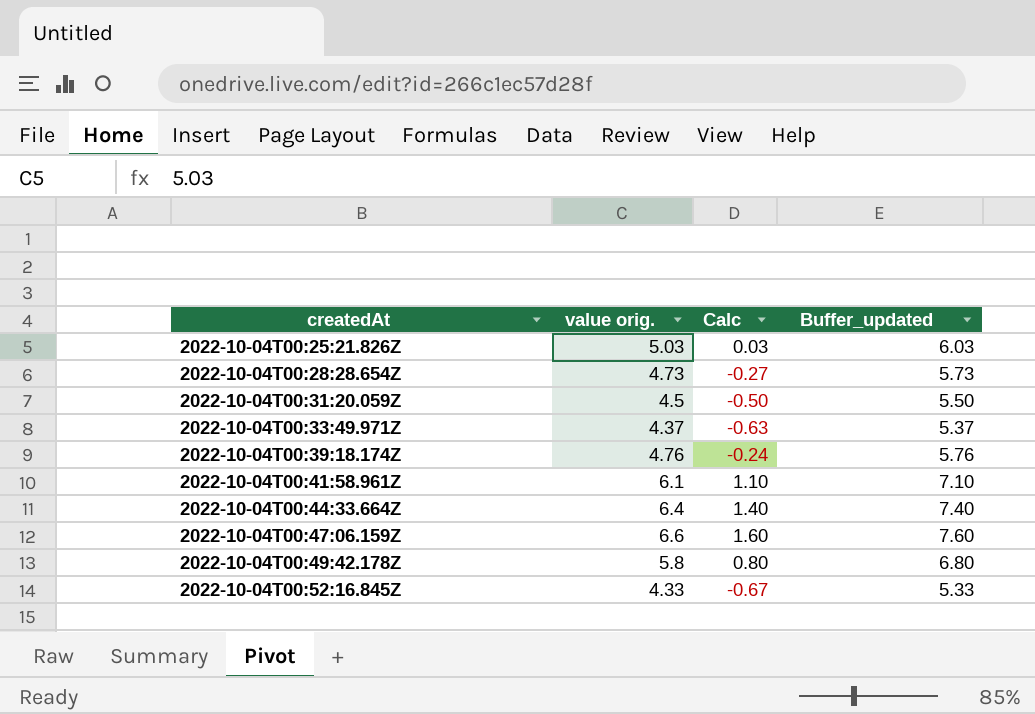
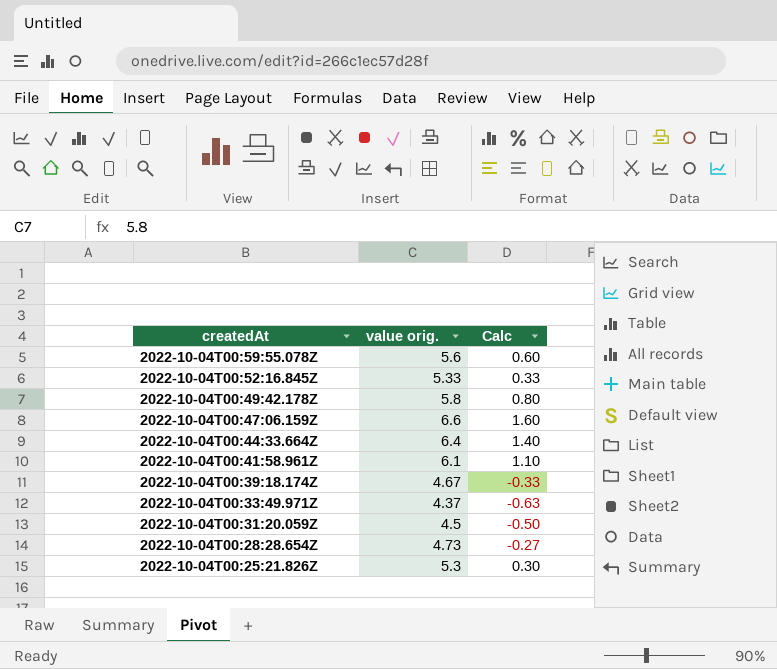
row order: createdAt ascending -> createdAt descending
column Buffer_updated | formula: [value orig.] + 1 -> none
row 2022-10-04T00:59:55.078Z: none -> 5.6 | 0.60
2022-10-04T00:52:16.845Z | value orig.: 4.33 -> 5.33
2022-10-04T00:52:16.845Z | Calc: -0.67 -> 0.33
2022-10-04T00:39:18.174Z | value orig.: 4.76 -> 4.67
2022-10-04T00:39:18.174Z | Calc: -0.24 -> -0.33
2022-10-04T00:25:21.826Z | value orig.: 5.03 -> 5.3
2022-10-04T00:25:21.826Z | Calc: 0.03 -> 0.30

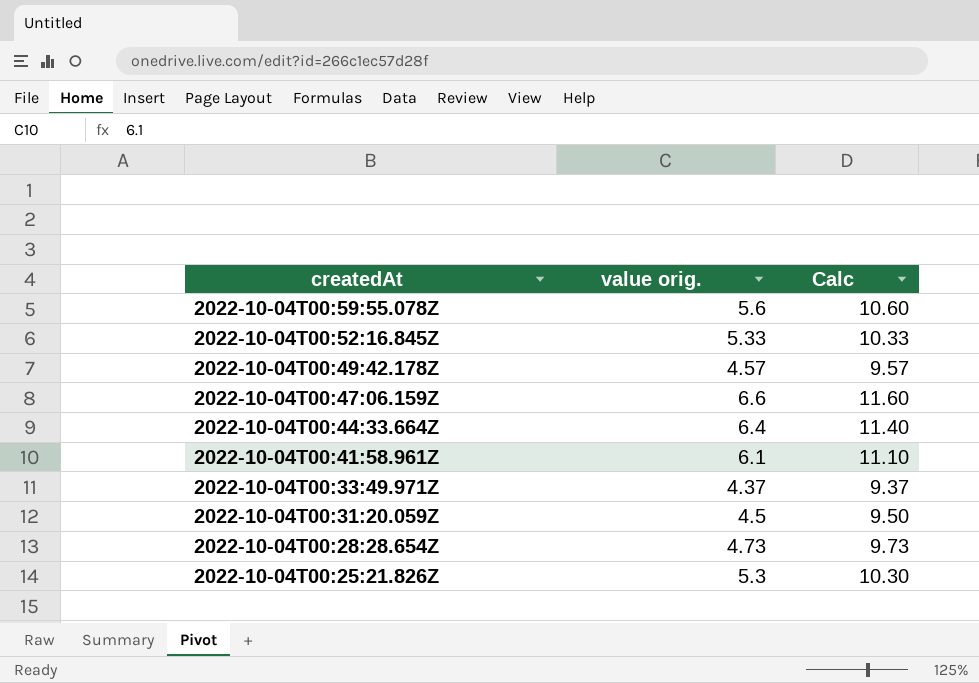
column Calc | formula: [value orig.] - 5 -> [value orig.] + 5
row 2022-10-04T00:39:18.174Z: 4.67 | -0.33 -> none
2022-10-04T00:49:42.178Z | value orig.: 5.8 -> 4.57

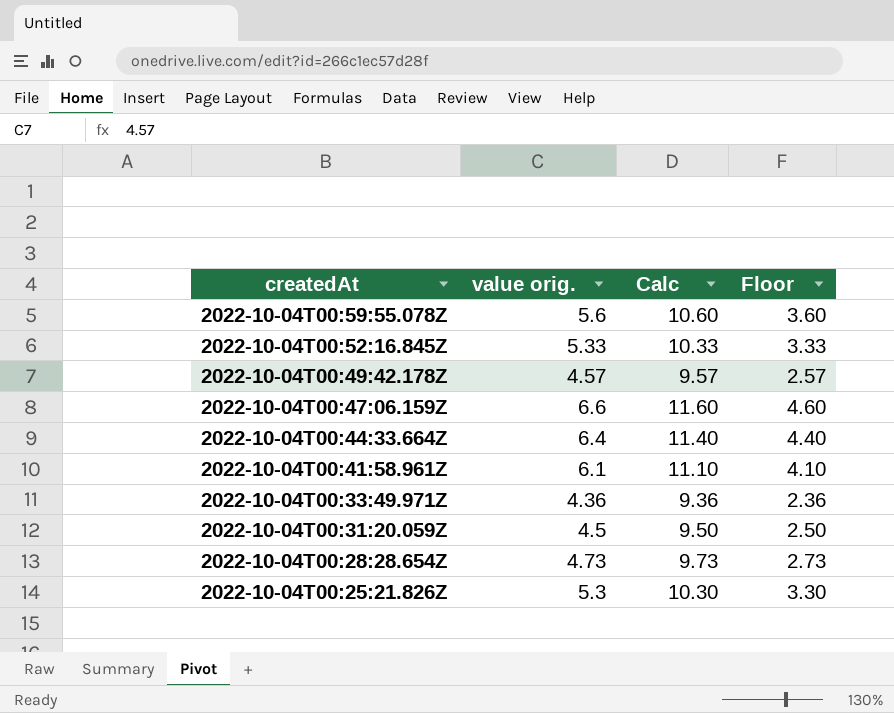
column Floor | formula: none -> [value orig.] - 2
2022-10-04T00:33:49.971Z | value orig.: 4.37 -> 4.36
2022-10-04T00:33:49.971Z | Calc: 9.37 -> 9.36

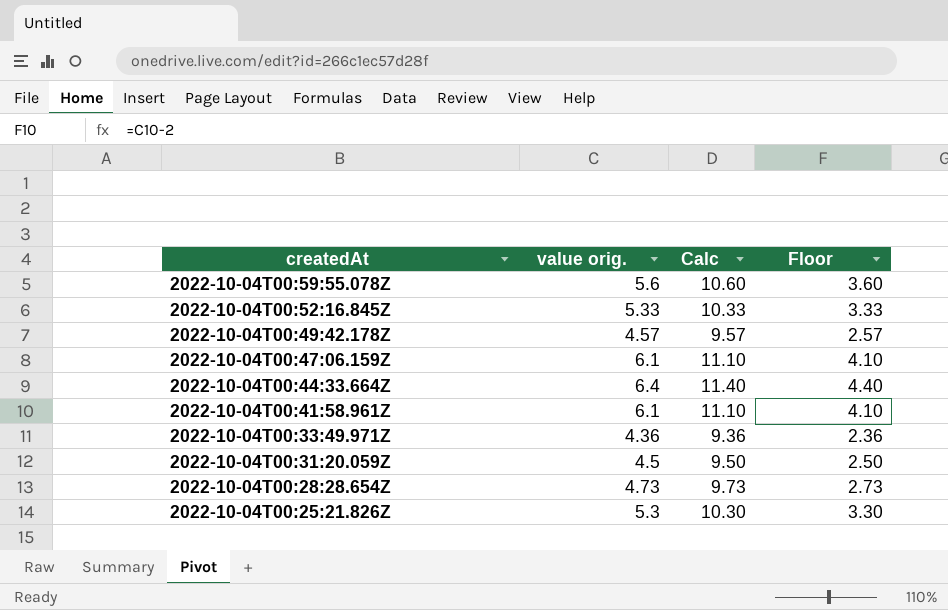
2022-10-04T00:47:06.159Z | value orig.: 6.6 -> 6.1
2022-10-04T00:47:06.159Z | Calc: 11.60 -> 11.10
2022-10-04T00:47:06.159Z | Floor: 4.60 -> 4.10

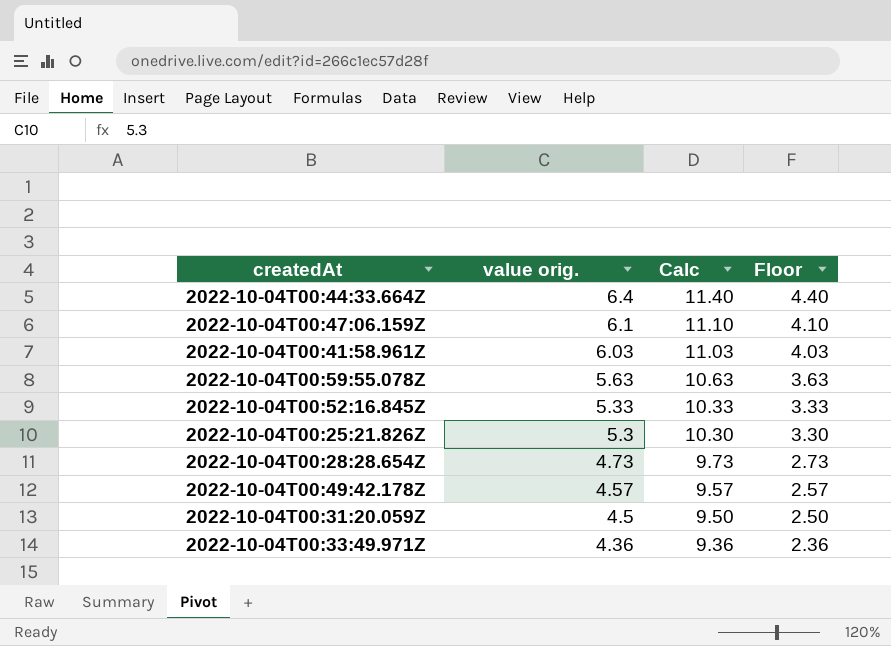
row order: createdAt descending -> value orig. descending
2022-10-04T00:41:58.961Z | value orig.: 6.1 -> 6.03
2022-10-04T00:41:58.961Z | Calc: 11.10 -> 11.03
2022-10-04T00:41:58.961Z | Floor: 4.10 -> 4.03
2022-10-04T00:59:55.078Z | value orig.: 5.6 -> 5.63
2022-10-04T00:59:55.078Z | Calc: 10.60 -> 10.63
2022-10-04T00:59:55.078Z | Floor: 3.60 -> 3.63

